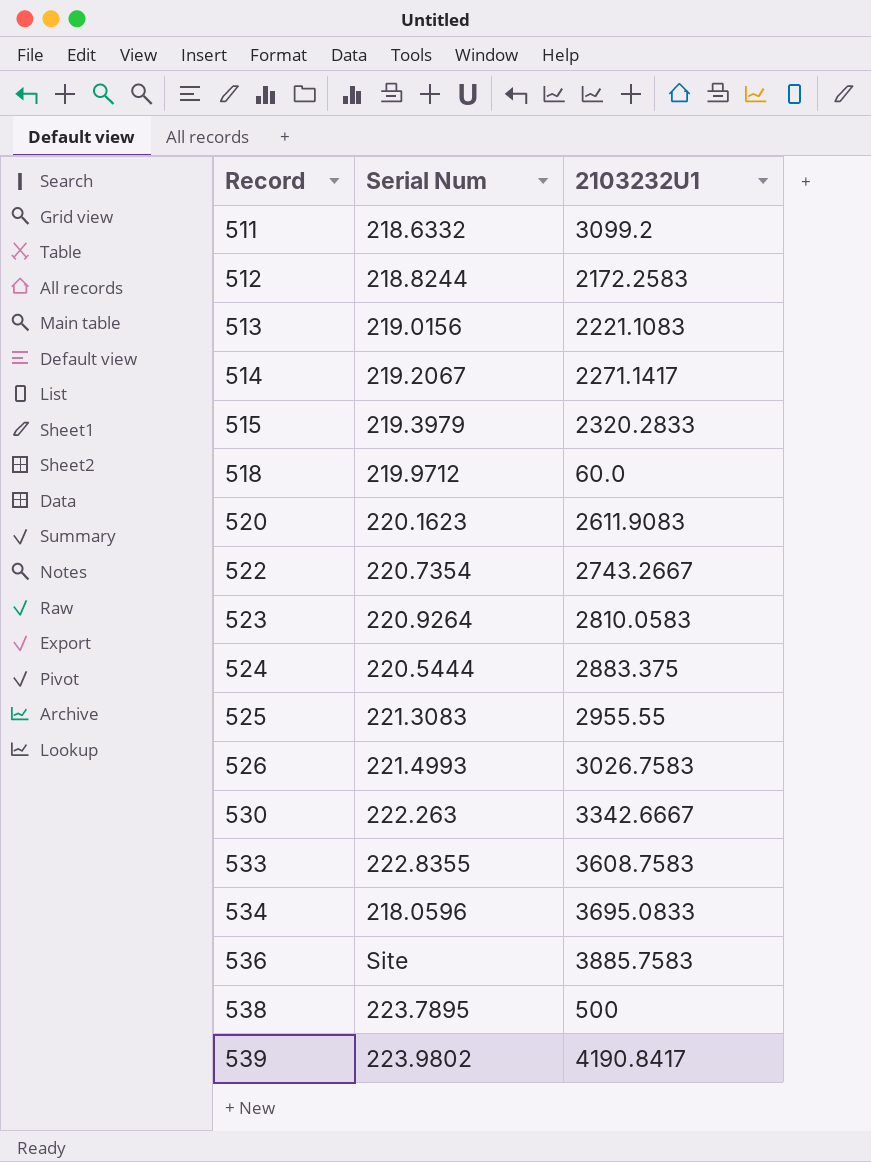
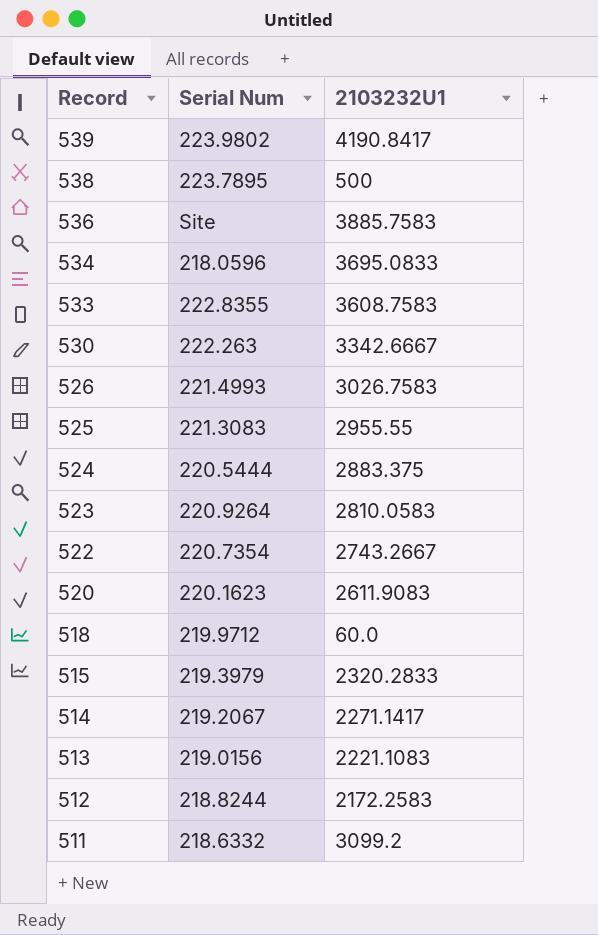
row order: Record ascending -> Record descending

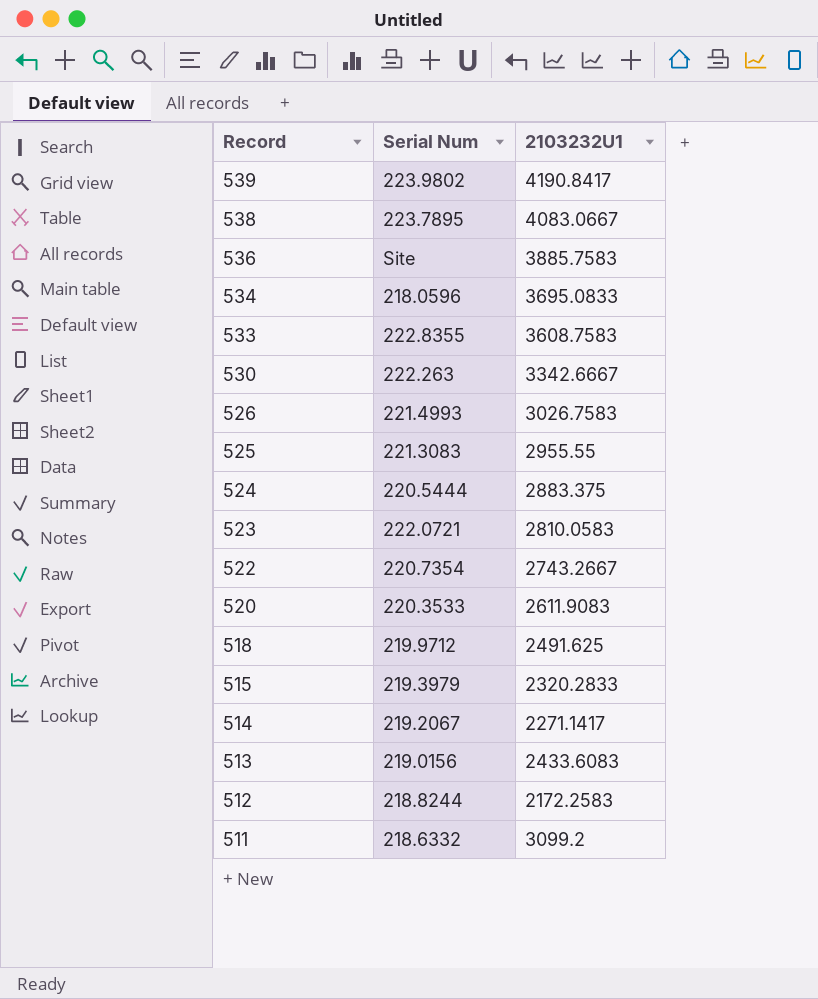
538 | 2103232U1: 500 -> 4083.0667
523 | Serial Num: 220.9264 -> 222.0721
520 | Serial Num: 220.1623 -> 220.3533
518 | 2103232U1: 60.0 -> 2491.625
513 | 2103232U1: 2221.1083 -> 2433.6083

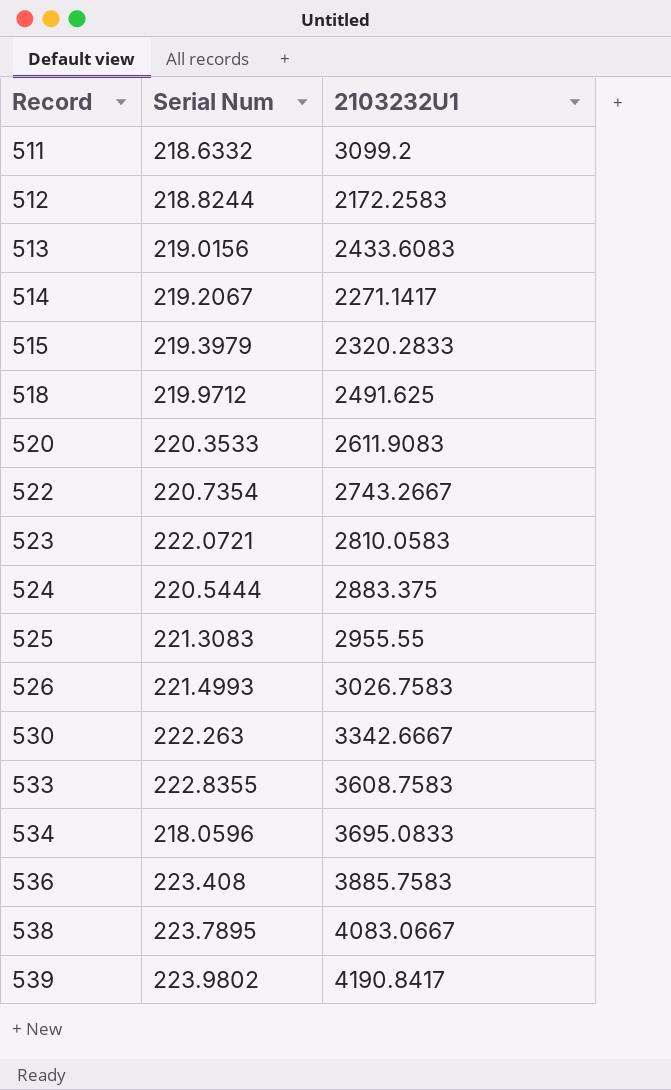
row order: Record descending -> Record ascending
536 | Serial Num: Site -> 223.408

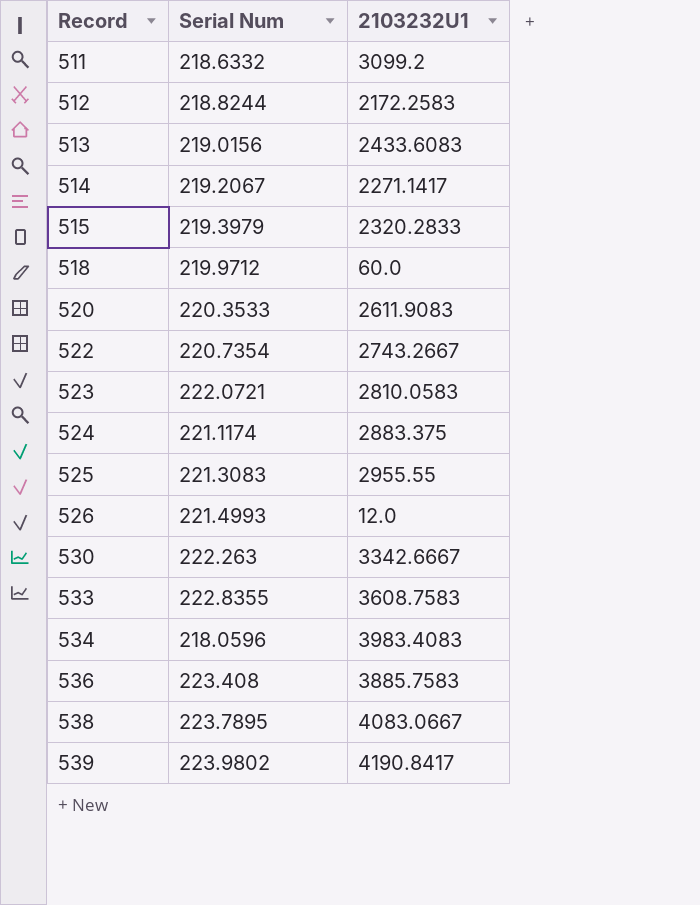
518 | 2103232U1: 2491.625 -> 60.0
524 | Serial Num: 220.5444 -> 221.1174
526 | 2103232U1: 3026.7583 -> 12.0
534 | 2103232U1: 3695.0833 -> 3983.4083

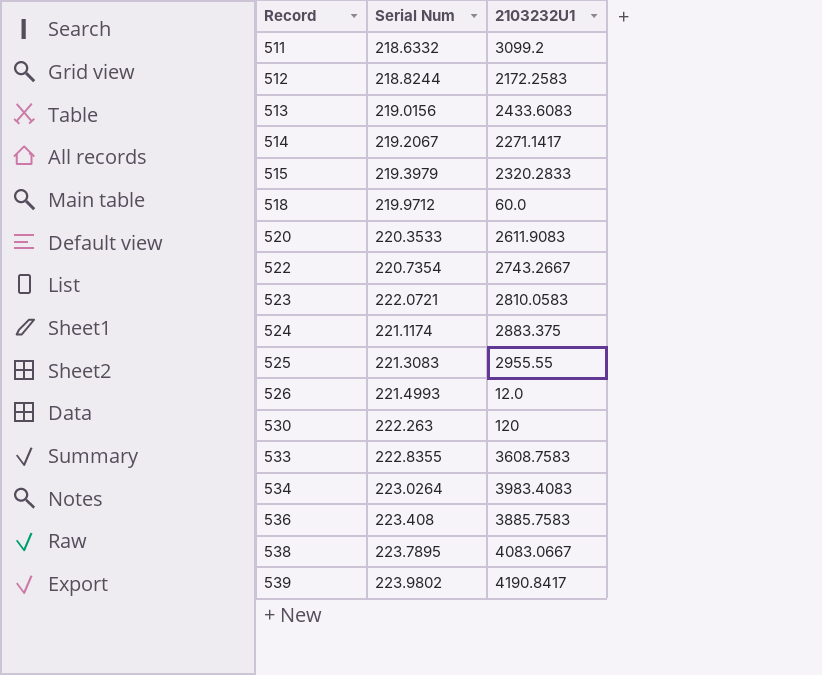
530 | 2103232U1: 3342.6667 -> 120
534 | Serial Num: 218.0596 -> 223.0264

